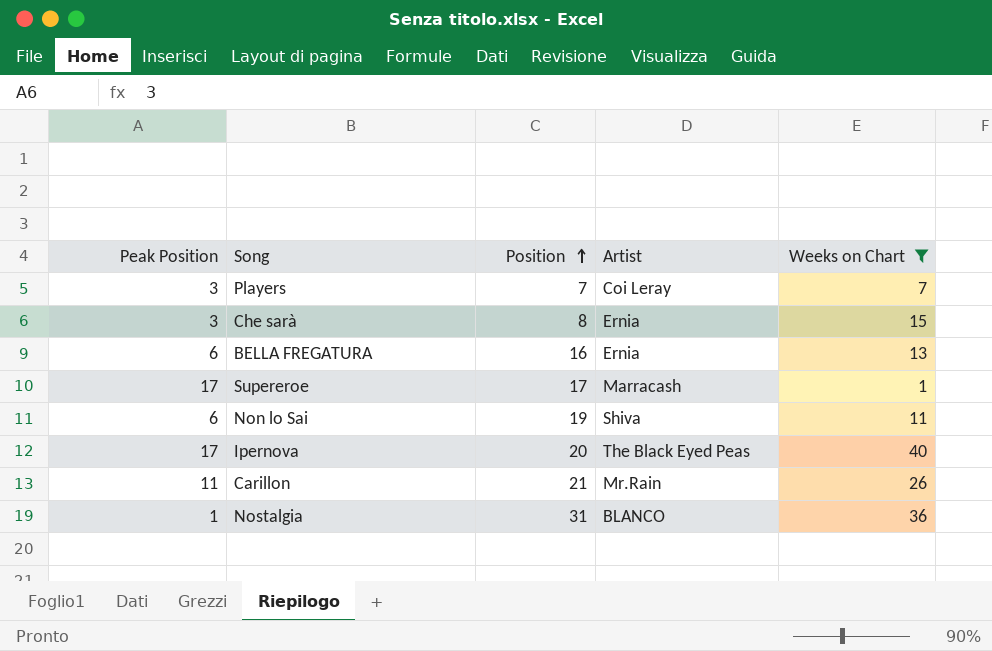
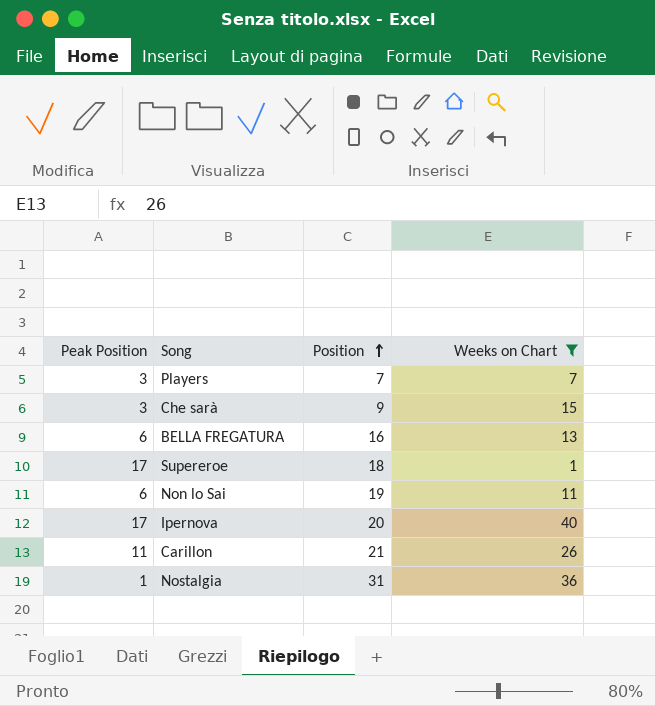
column Artist | position: 4 -> none
Che sarà | Position: 8 -> 9
Supereroe | Position: 17 -> 18

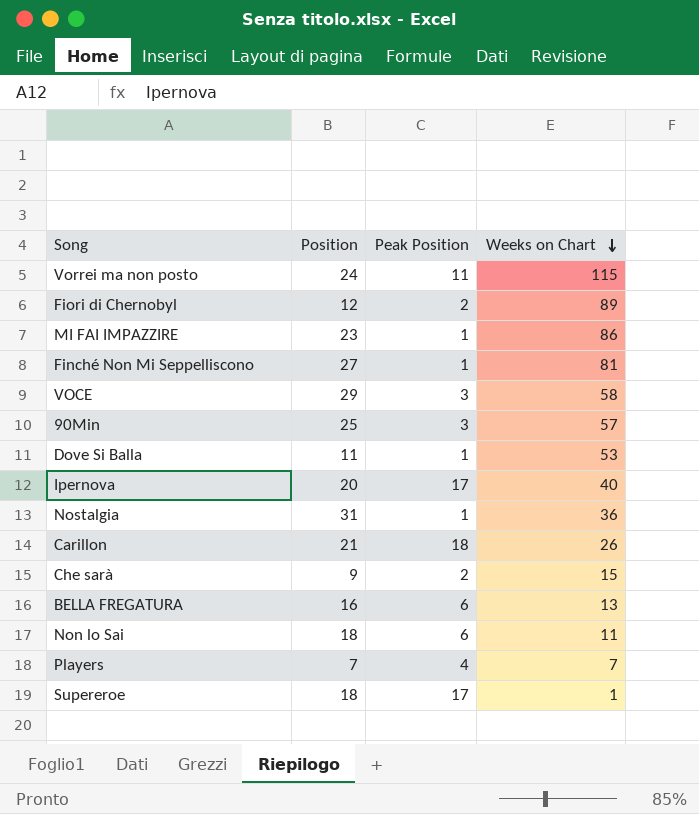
filter: Weeks on Chart <= 40 -> none
row order: Position ascending -> Weeks on Chart descending
column Peak Position | position: 1 -> 3
Carillon | Peak Position: 11 -> 18
Che sarà | Peak Position: 3 -> 2
Non lo Sai | Position: 19 -> 18
Players | Peak Position: 3 -> 4

